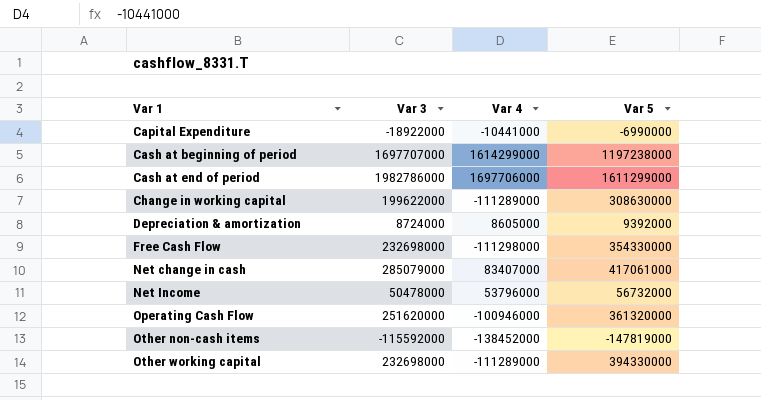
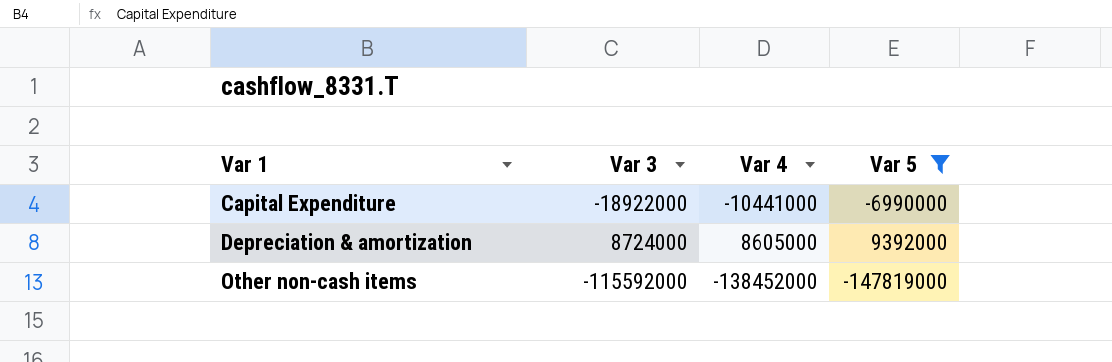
filter: none -> Var 5 <= 9392000

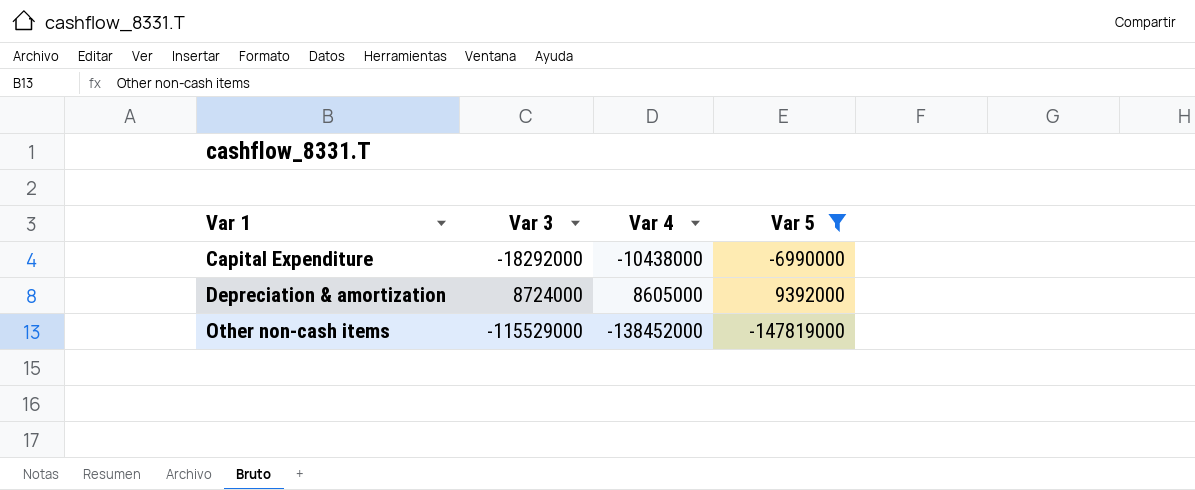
Capital Expenditure | Var 3: -18922000 -> -18292000
Capital Expenditure | Var 4: -10441000 -> -10438000
Other non-cash items | Var 3: -115592000 -> -115529000

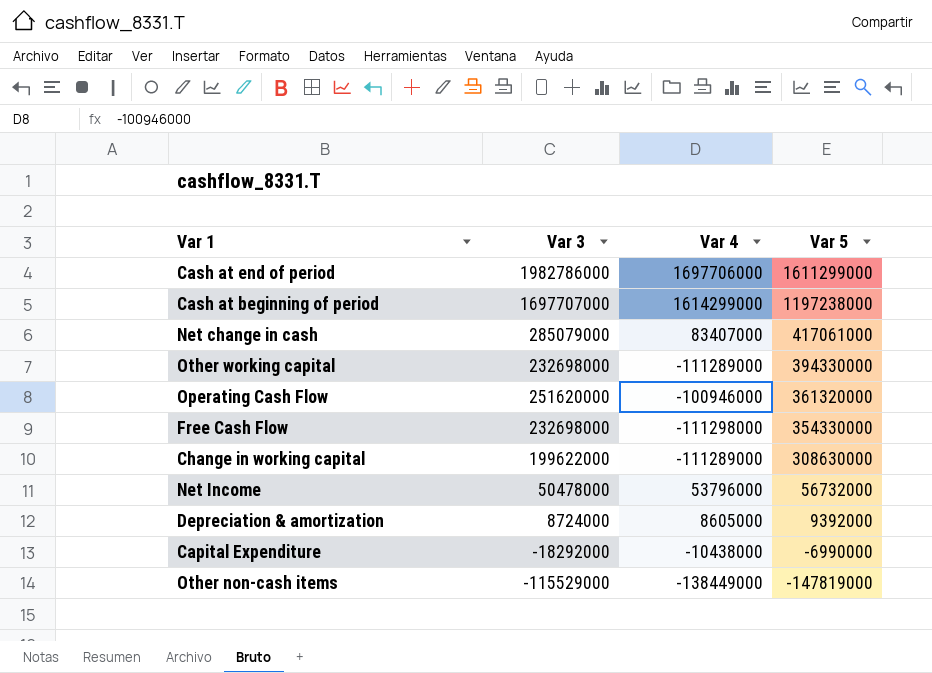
filter: Var 5 <= 9392000 -> none
row order: Var 1 ascending -> Var 5 descending
Other non-cash items | Var 4: -138452000 -> -138449000

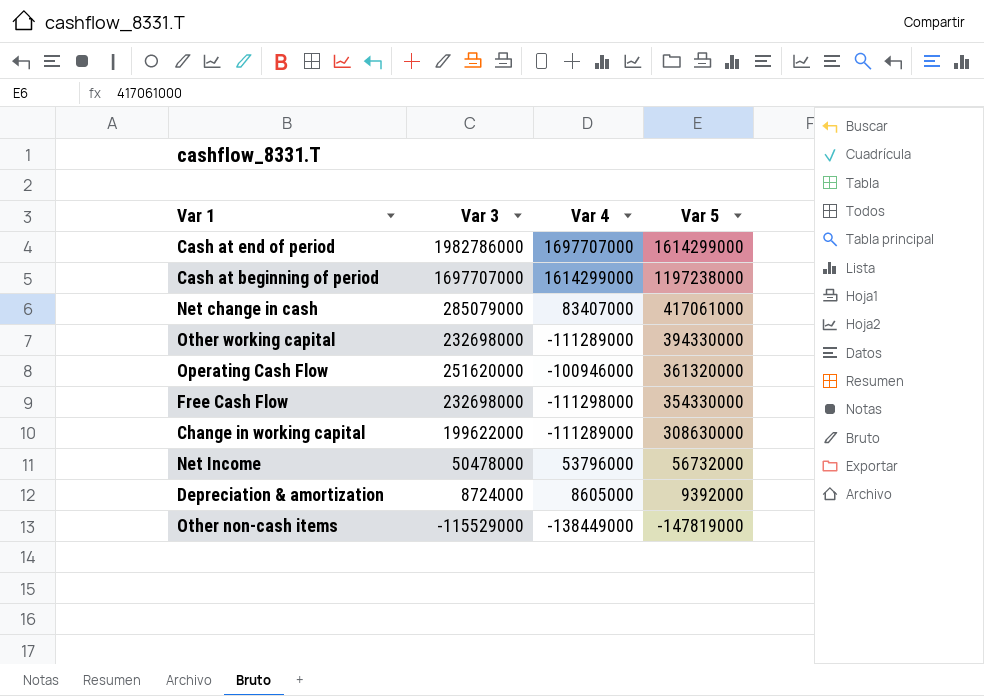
row Capital Expenditure: -18292000 | -10438000 | -6990000 -> none
Cash at end of period | Var 4: 1697706000 -> 1697707000
Cash at end of period | Var 5: 1611299000 -> 1614299000

